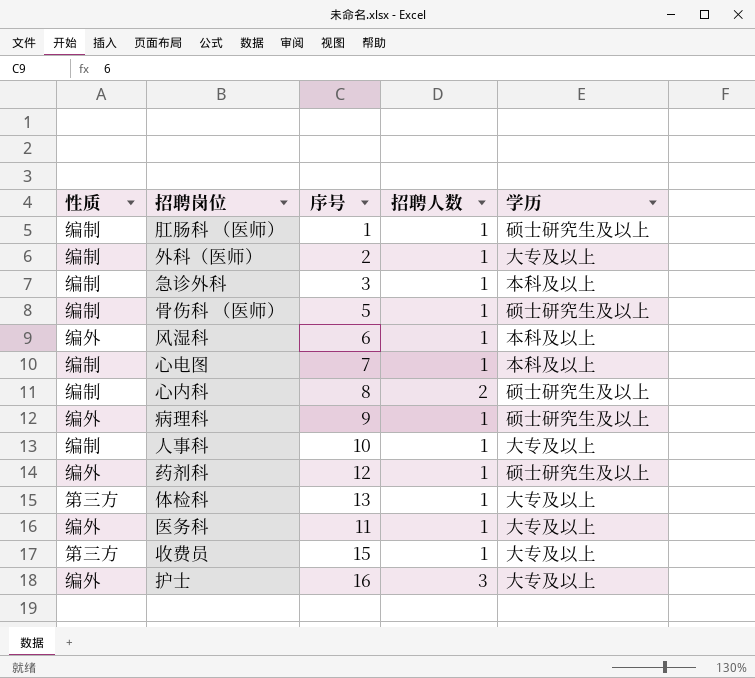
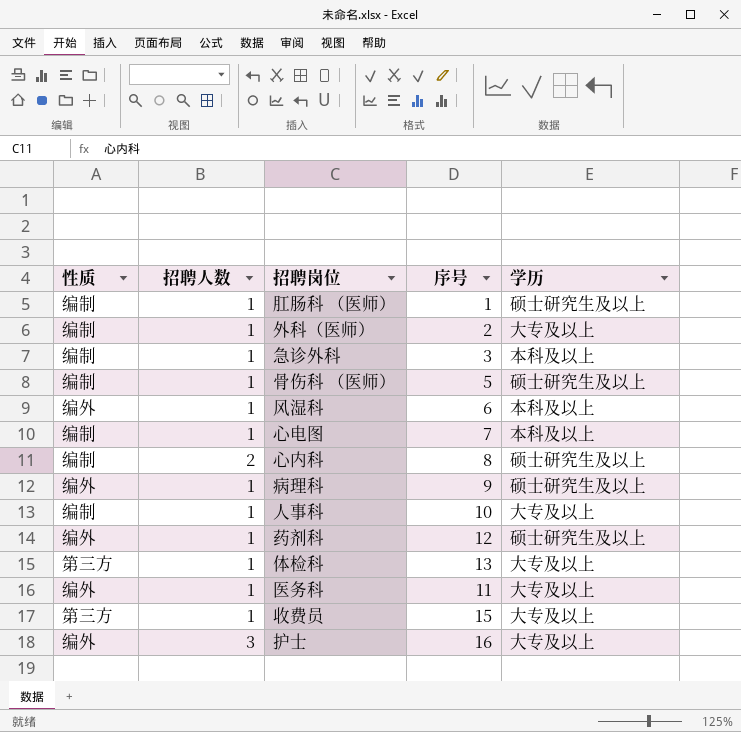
column 招聘人数 | position: 4 -> 2

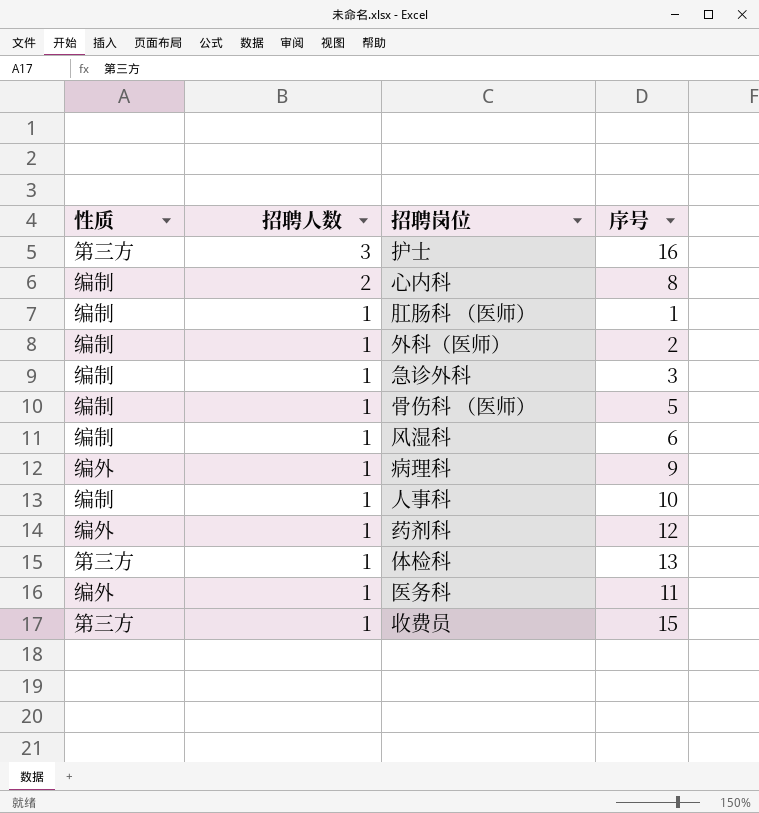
row order: none -> 招聘人数 descending
column 学历 | position: 5 -> none
row 心电图: 编制 | 1 | 7 | 本科及以上 -> none
护士 | 性质: 编外 -> 第三方
风湿科 | 性质: 编外 -> 编制

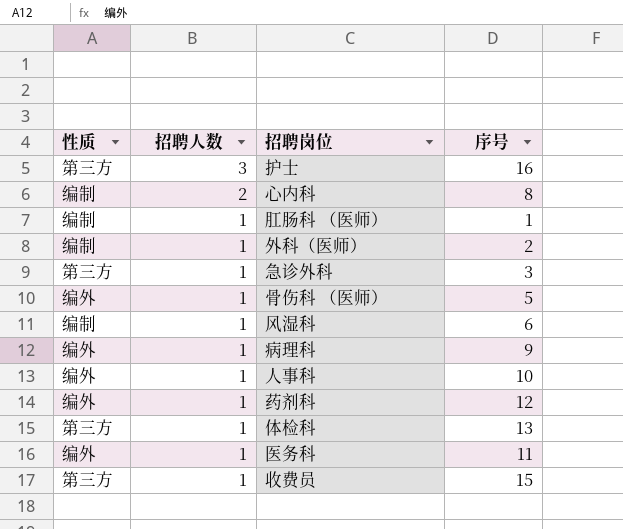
急诊外科 | 性质: 编制 -> 第三方
骨伤科 （医师） | 性质: 编制 -> 编外
人事科 | 性质: 编制 -> 编外

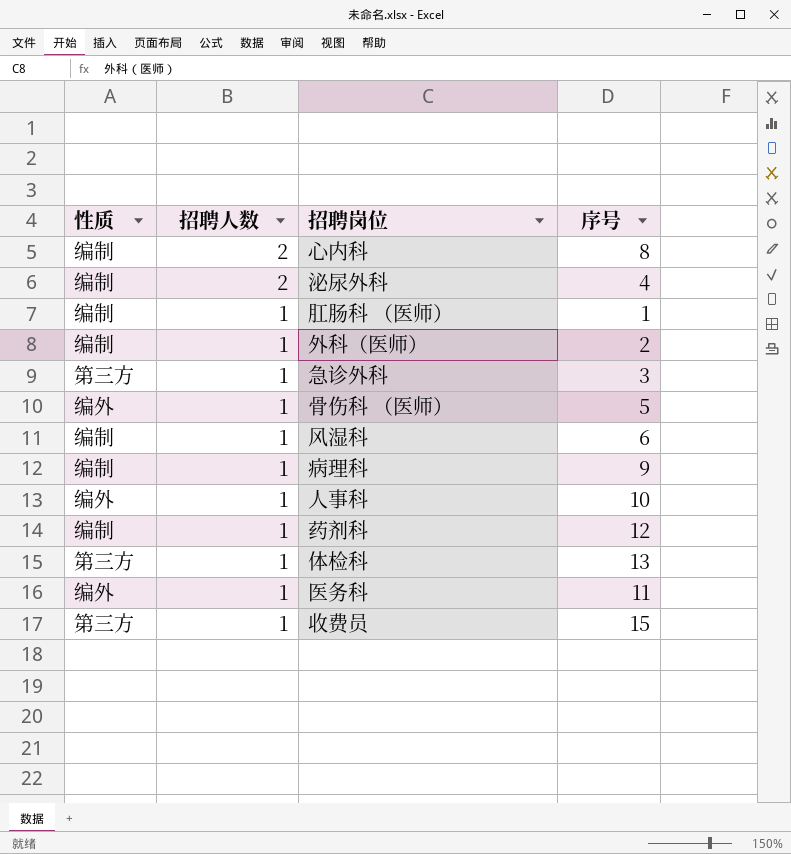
row 护士: 第三方 | 3 | 16 -> none
row 泌尿外科: none -> 编制 | 2 | 4
病理科 | 性质: 编外 -> 编制
药剂科 | 性质: 编外 -> 编制

